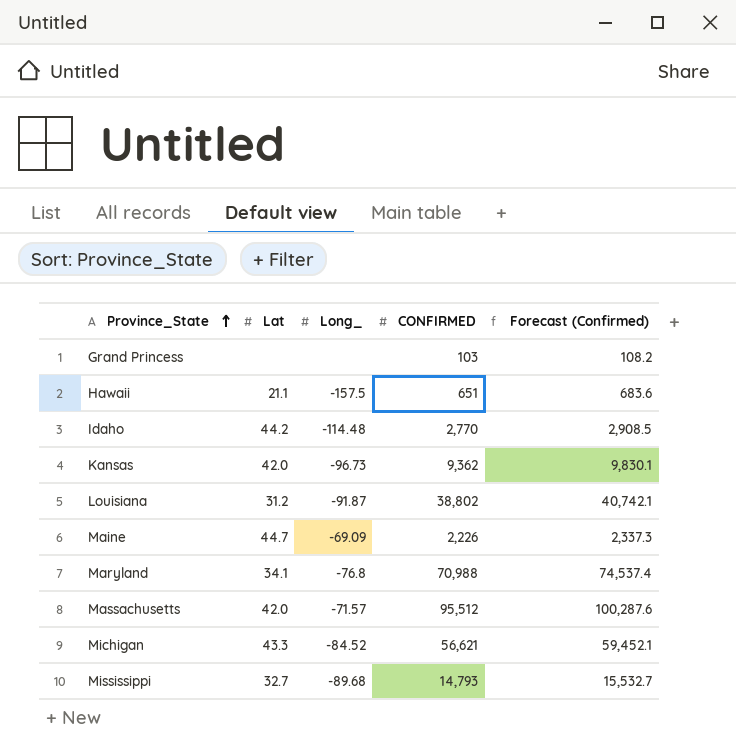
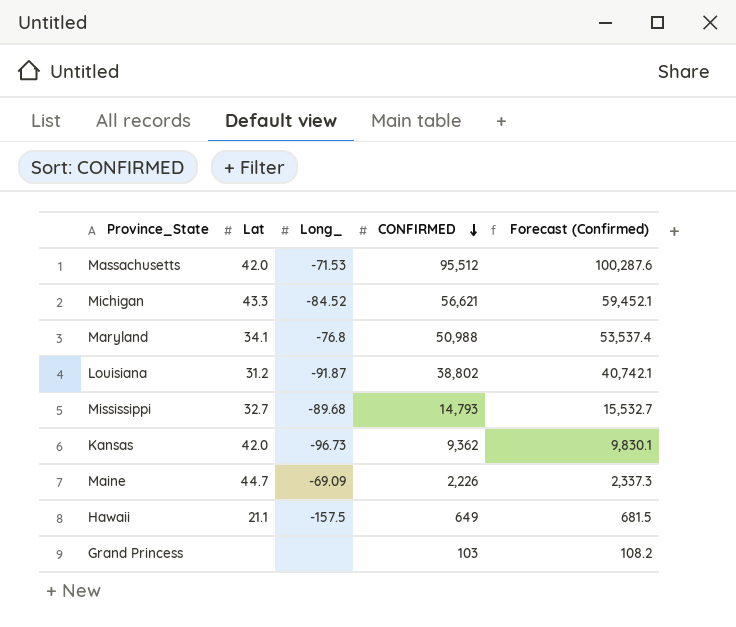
row order: Province_State ascending -> CONFIRMED descending
row Idaho: 44.2 | -114.48 | 2,770 | 2,908.5 -> none
Massachusetts | Long_: -71.57 -> -71.53
Maryland | CONFIRMED: 70,988 -> 50,988
Maryland | Forecast (Confirmed): 74,537.4 -> 53,537.4
Hawaii | CONFIRMED: 651 -> 649
Hawaii | Forecast (Confirmed): 683.6 -> 681.5

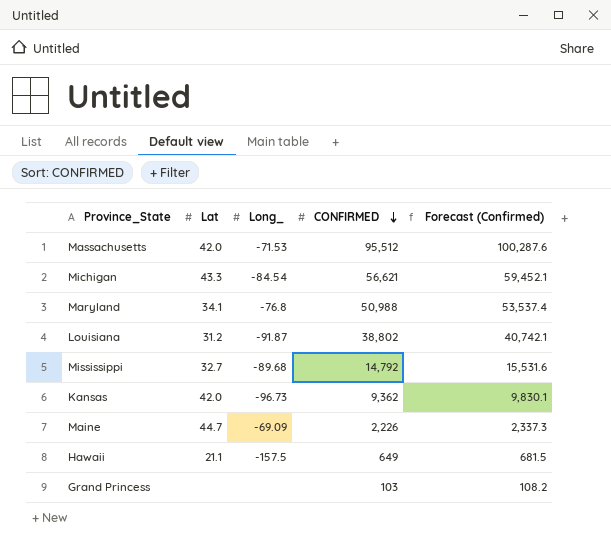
Michigan | Long_: -84.52 -> -84.54
Mississippi | CONFIRMED: 14,793 -> 14,792
Mississippi | Forecast (Confirmed): 15,532.7 -> 15,531.6

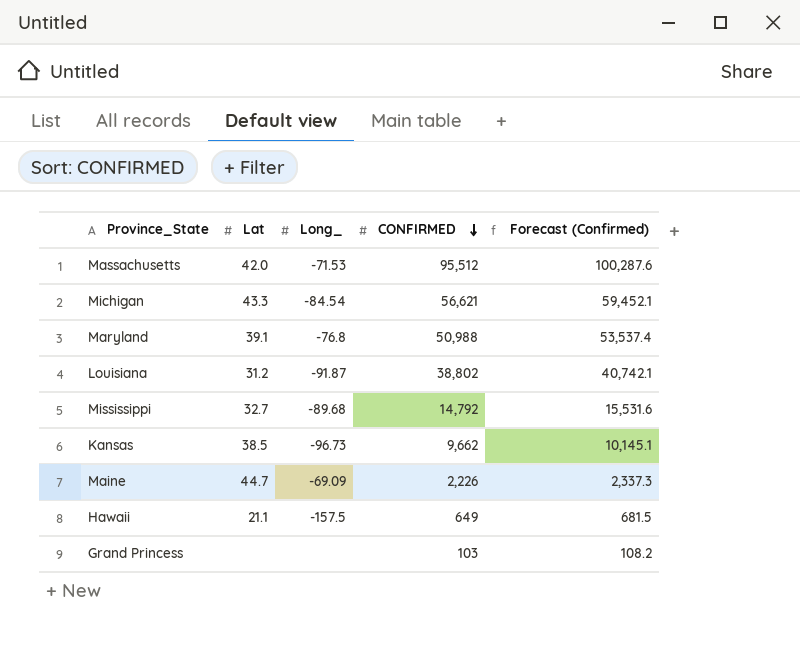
Maryland | Lat: 34.1 -> 39.1
Kansas | Lat: 42.0 -> 38.5
Kansas | CONFIRMED: 9,362 -> 9,662
Kansas | Forecast (Confirmed): 9,830.1 -> 10,145.1

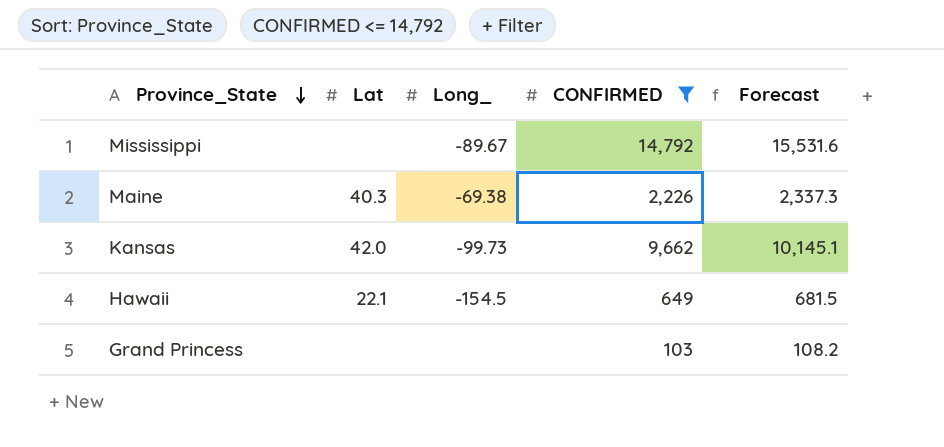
filter: none -> CONFIRMED <= 14,792
row order: CONFIRMED descending -> Province_State descending
column name: Forecast (Confirmed) -> Forecast
Mississippi | Lat: 32.7 -> none
Mississippi | Long_: -89.68 -> -89.67
Maine | Lat: 44.7 -> 40.3
Maine | Long_: -69.09 -> -69.38
Kansas | Lat: 38.5 -> 42.0
Kansas | Long_: -96.73 -> -99.73
Hawaii | Lat: 21.1 -> 22.1
Hawaii | Long_: -157.5 -> -154.5

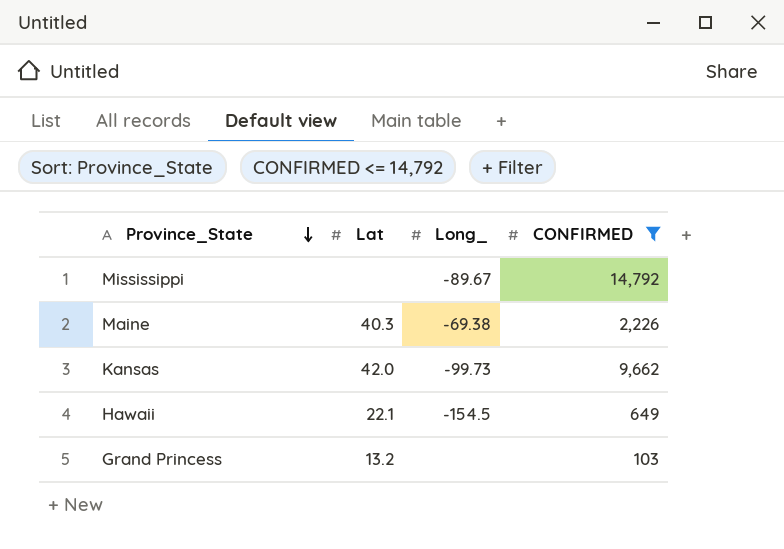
column Forecast | formula: [CONFIRMED] * 1.05 -> none
Grand Princess | Lat: none -> 13.2

